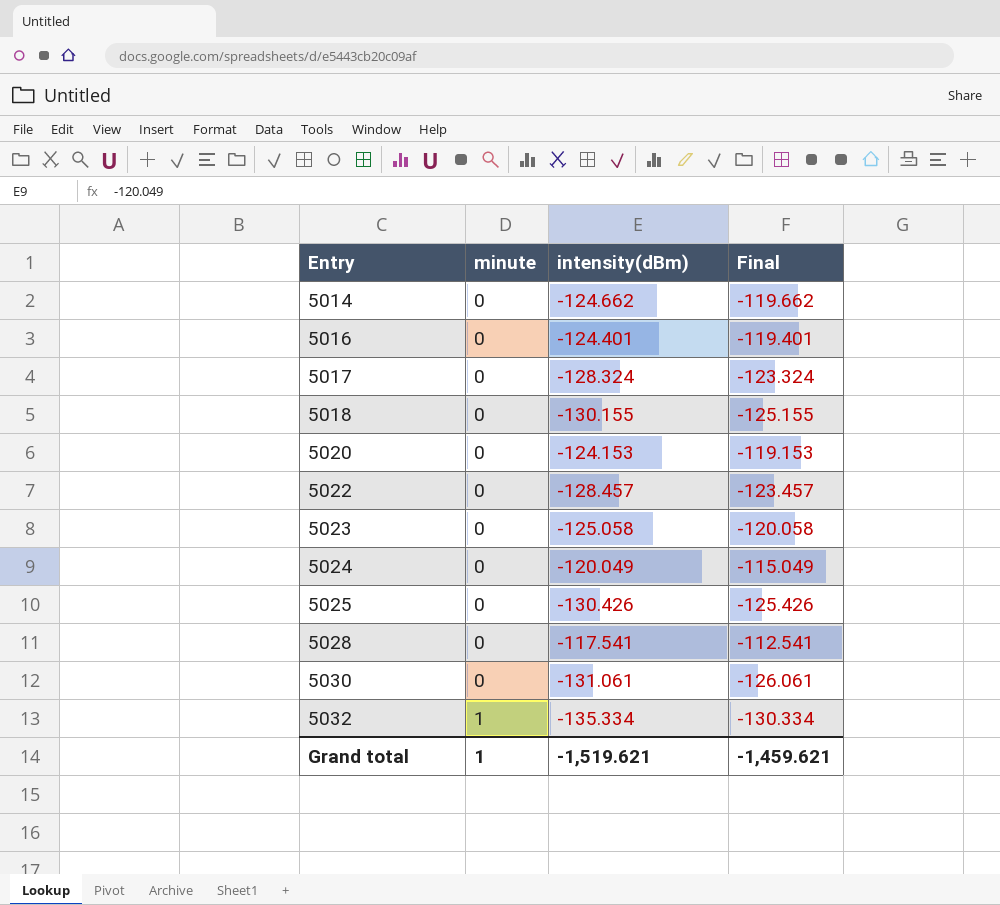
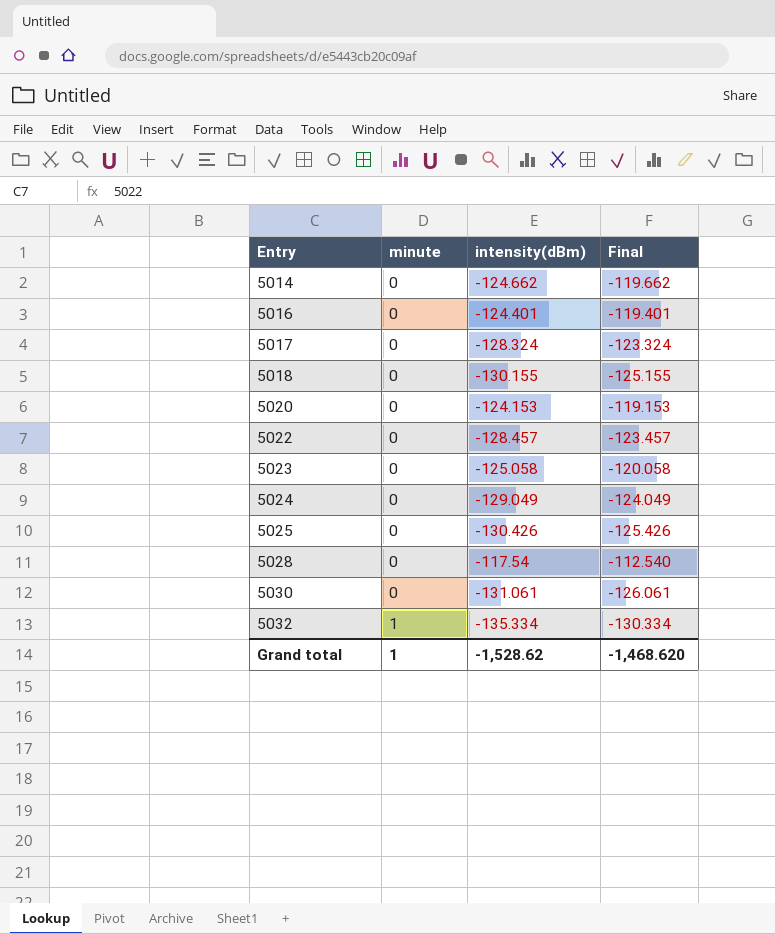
5024 | intensity(dBm): -120.049 -> -129.049
5024 | Final: -115.049 -> -124.049
5028 | intensity(dBm): -117.541 -> -117.54
5028 | Final: -112.541 -> -112.540
Grand total | intensity(dBm): -1,519.621 -> -1,528.62
Grand total | Final: -1,459.621 -> -1,468.620

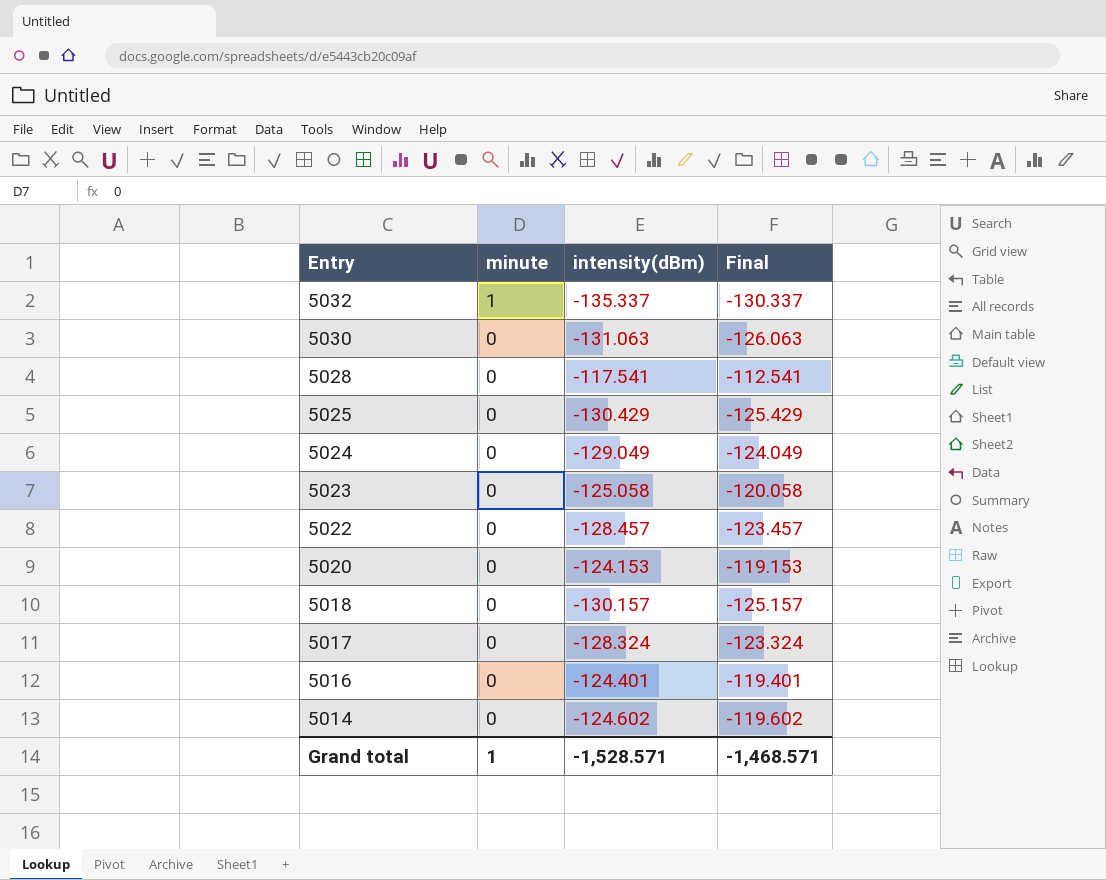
row order: Entry ascending -> Entry descending
5032 | intensity(dBm): -135.334 -> -135.337
5032 | Final: -130.334 -> -130.337
5030 | intensity(dBm): -131.061 -> -131.063
5030 | Final: -126.061 -> -126.063
5028 | intensity(dBm): -117.54 -> -117.541
5028 | Final: -112.540 -> -112.541
5025 | intensity(dBm): -130.426 -> -130.429
5025 | Final: -125.426 -> -125.429
5018 | intensity(dBm): -130.155 -> -130.157
5018 | Final: -125.155 -> -125.157
5014 | intensity(dBm): -124.662 -> -124.602
5014 | Final: -119.662 -> -119.602
Grand total | intensity(dBm): -1,528.62 -> -1,528.571
Grand total | Final: -1,468.620 -> -1,468.571

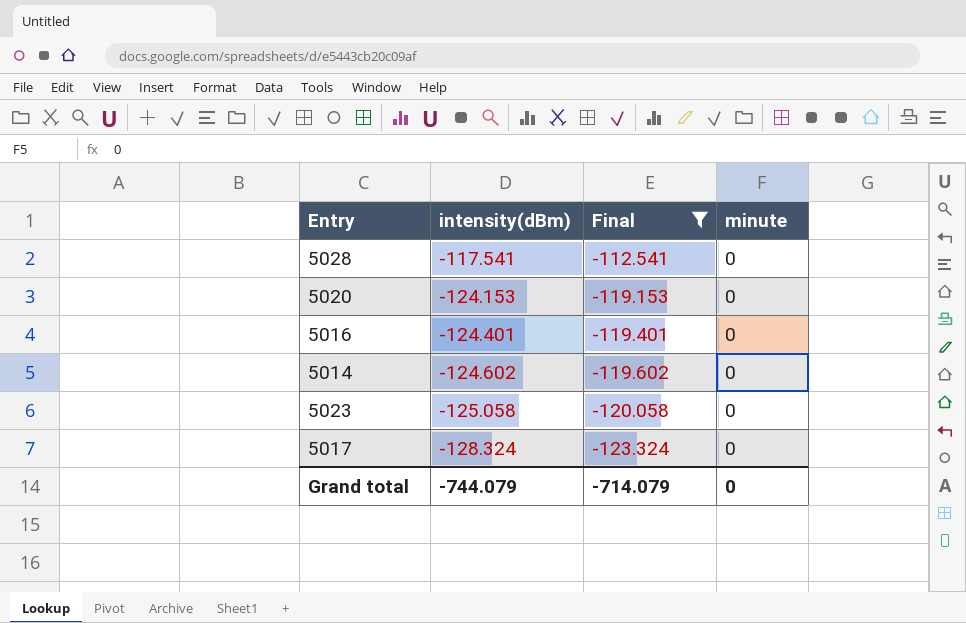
filter: none -> Final >= -123.324
row order: Entry descending -> intensity(dBm) descending
column minute | position: 2 -> 4
Grand total | intensity(dBm): -1,528.571 -> -744.079
Grand total | Final: -1,468.571 -> -714.079
Grand total | minute: 1 -> 0

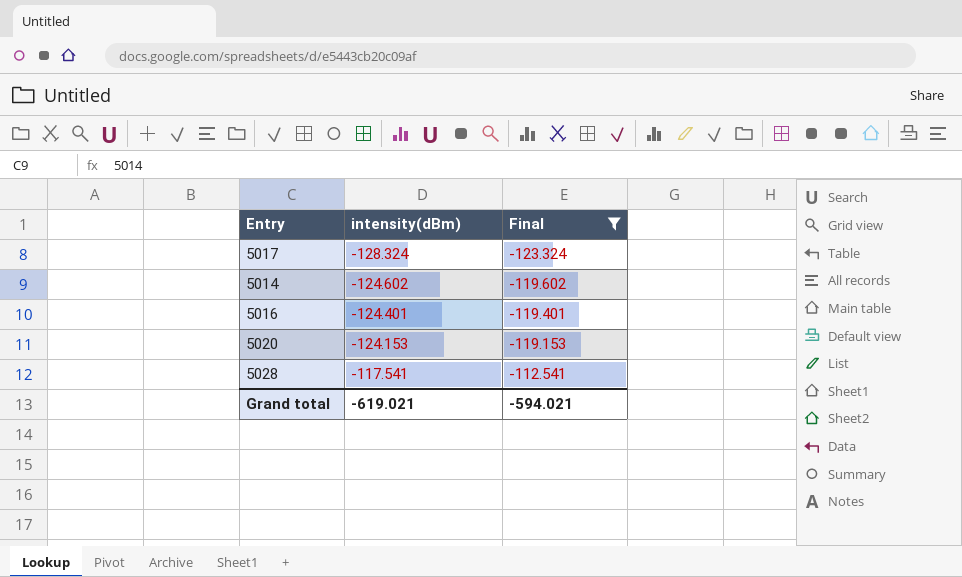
row order: intensity(dBm) descending -> intensity(dBm) ascending
column minute | position: 4 -> none
row 5023: -125.058 | -120.058 | 0 -> none
Grand total | intensity(dBm): -744.079 -> -619.021
Grand total | Final: -714.079 -> -594.021

